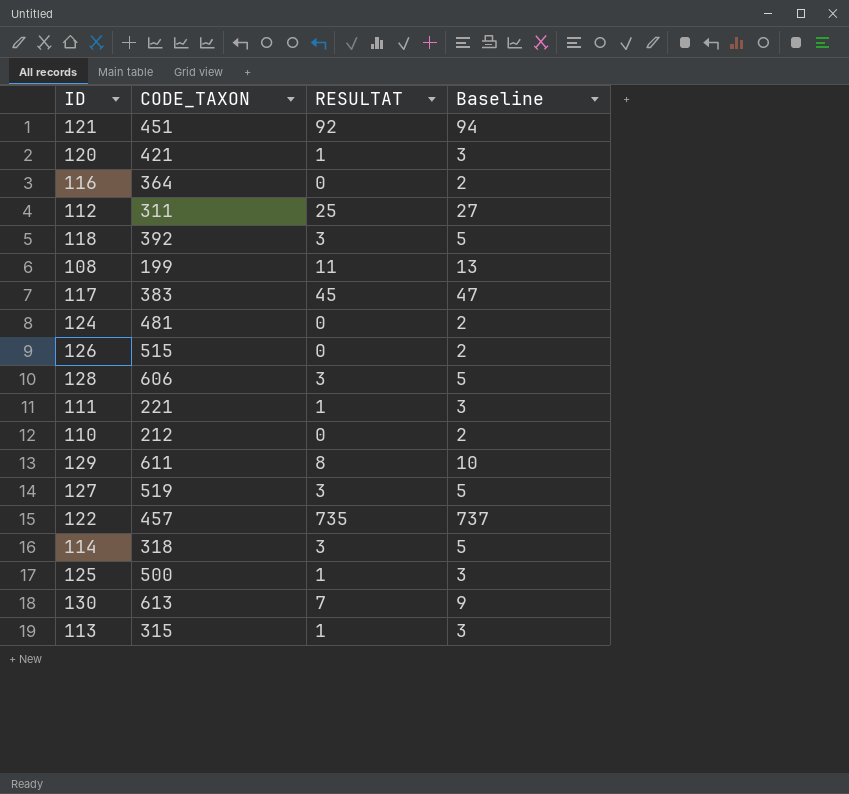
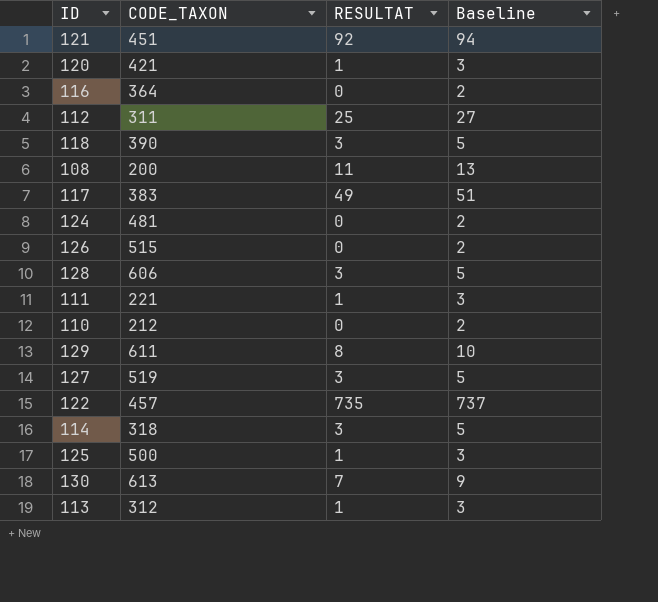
118 | CODE_TAXON: 392 -> 390
108 | CODE_TAXON: 199 -> 200
117 | RESULTAT: 45 -> 49
117 | Baseline: 47 -> 51
113 | CODE_TAXON: 315 -> 312

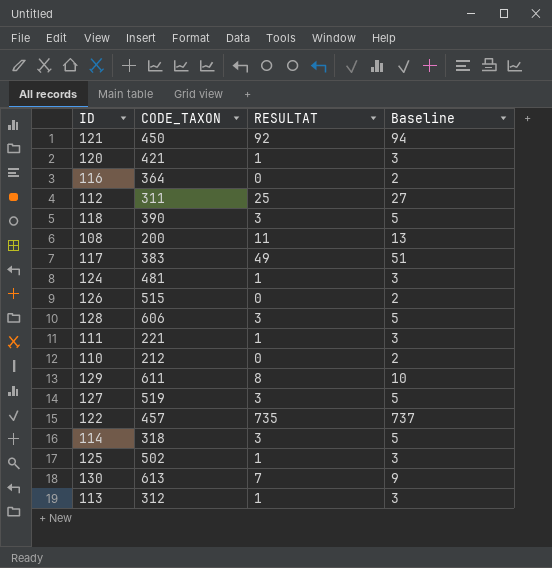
121 | CODE_TAXON: 451 -> 450
124 | RESULTAT: 0 -> 1
124 | Baseline: 2 -> 3
125 | CODE_TAXON: 500 -> 502

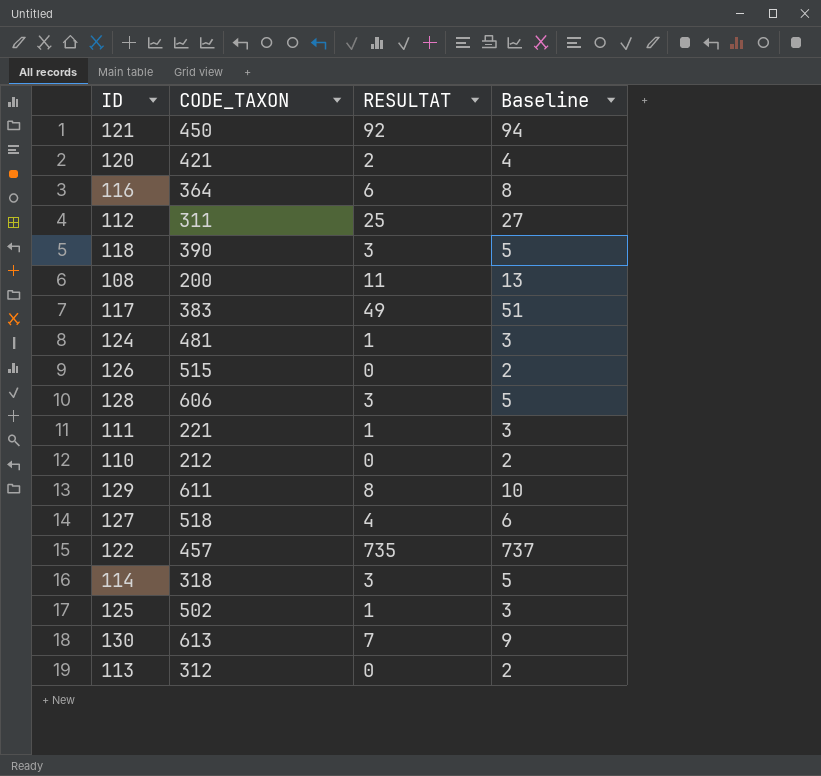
120 | RESULTAT: 1 -> 2
120 | Baseline: 3 -> 4
116 | RESULTAT: 0 -> 6
116 | Baseline: 2 -> 8
127 | CODE_TAXON: 519 -> 518
127 | RESULTAT: 3 -> 4
127 | Baseline: 5 -> 6
113 | RESULTAT: 1 -> 0
113 | Baseline: 3 -> 2

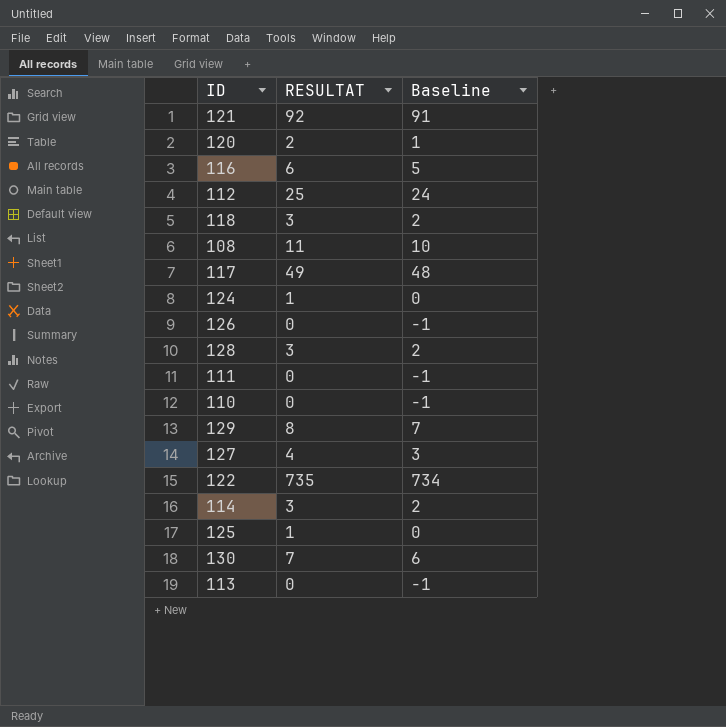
column CODE_TAXON | position: 2 -> none
column Baseline | formula: [RESULTAT] + 2 -> [RESULTAT] - 1
111 | RESULTAT: 1 -> 0

